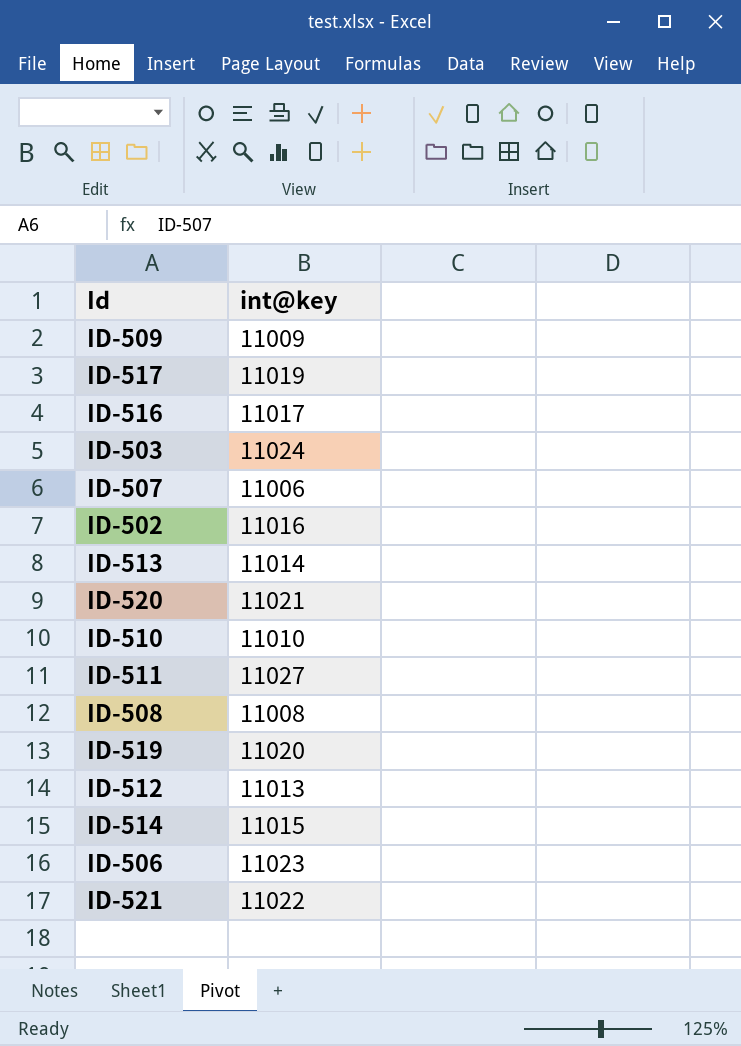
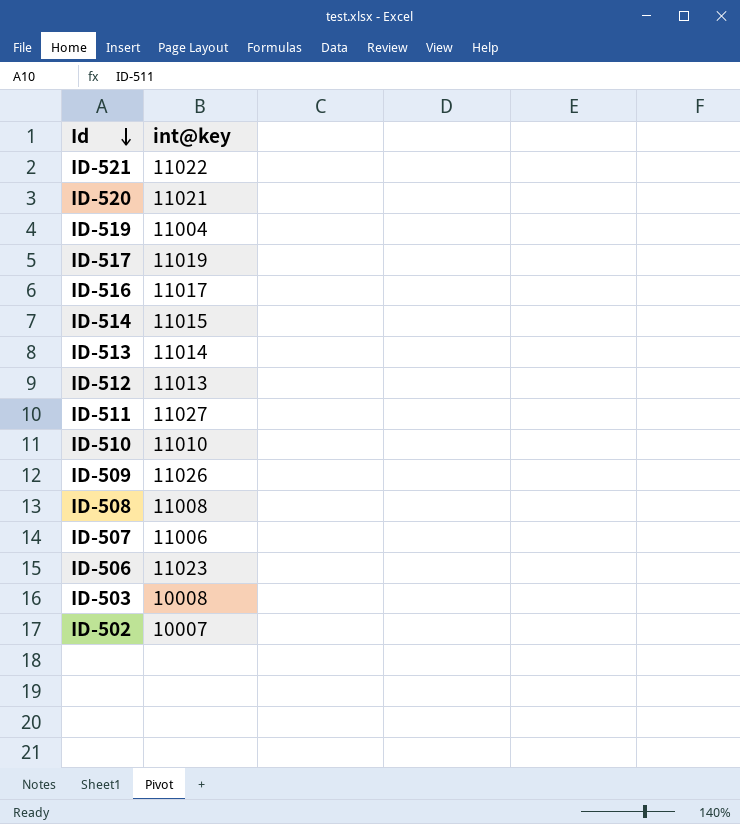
row order: none -> Id descending
ID-519 | int@key: 11020 -> 11004
ID-509 | int@key: 11009 -> 11026
ID-503 | int@key: 11024 -> 10008
ID-502 | int@key: 11016 -> 10007

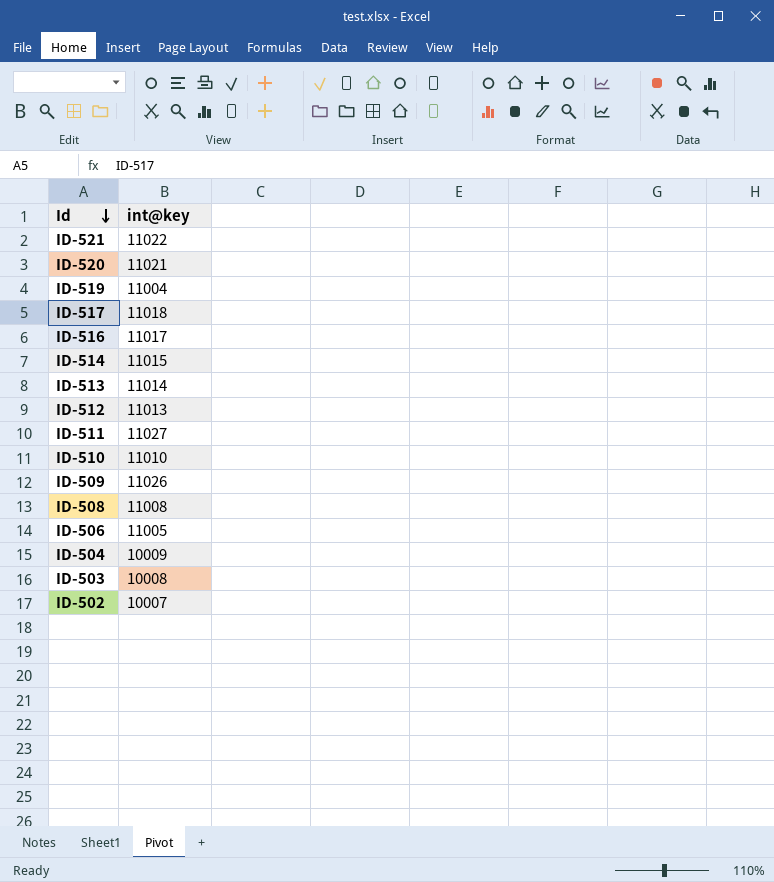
row ID-507: 11006 -> none
ID-517 | int@key: 11019 -> 11018
ID-506 | int@key: 11023 -> 11005
row ID-504: none -> 10009

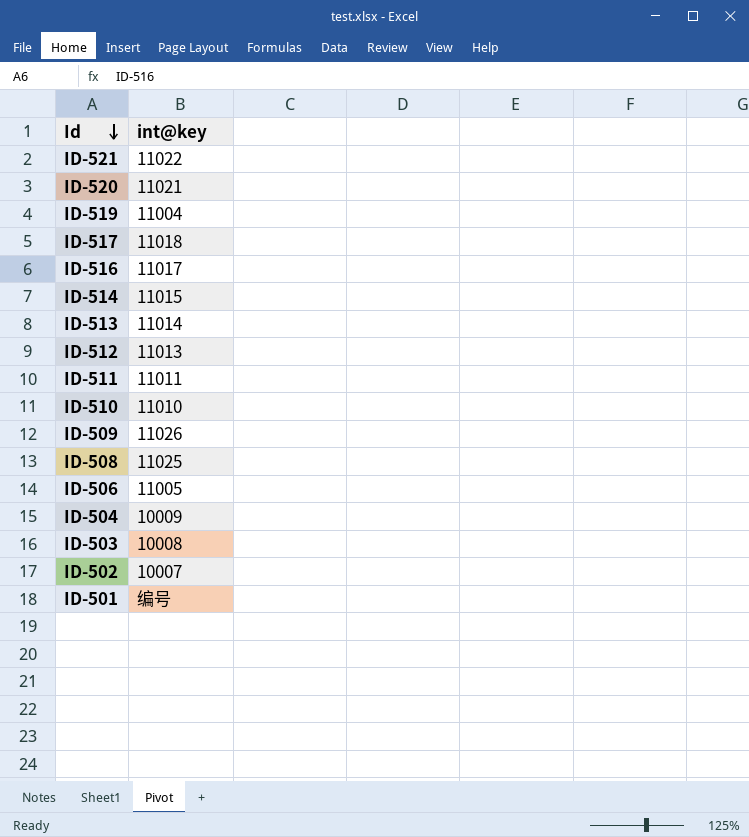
ID-511 | int@key: 11027 -> 11011
ID-508 | int@key: 11008 -> 11025
row ID-501: none -> 编号

